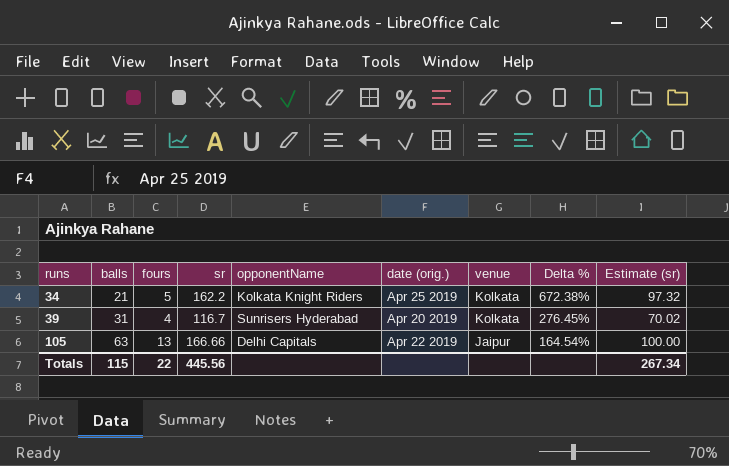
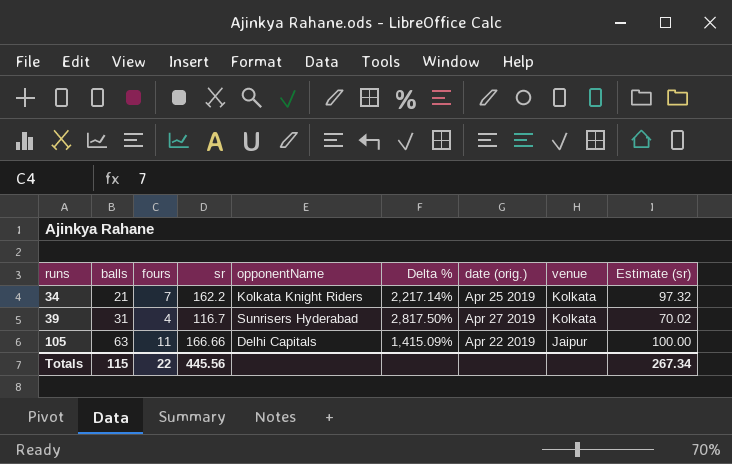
column Delta % | formula: ([sr] - [balls]) / [balls] -> ([sr] - [fours]) / [fours]
column Delta % | position: 8 -> 6
34 | fours: 5 -> 7
39 | date (orig.): Apr 20 2019 -> Apr 27 2019
105 | fours: 13 -> 11

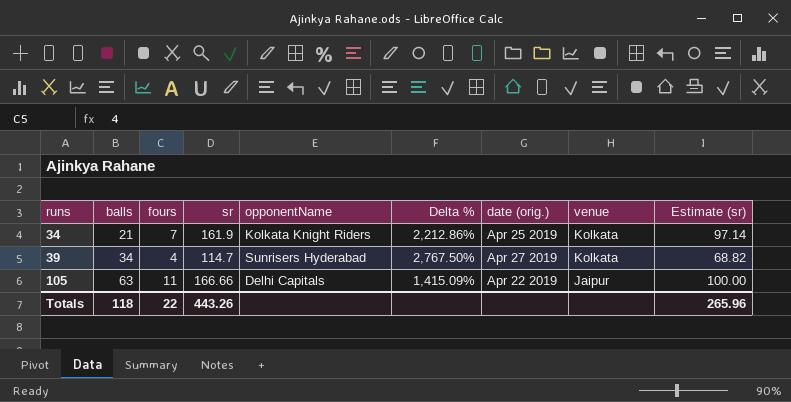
34 | sr: 162.2 -> 161.9
34 | Delta %: 2,217.14% -> 2,212.86%
34 | Estimate (sr): 97.32 -> 97.14
39 | balls: 31 -> 34
39 | sr: 116.7 -> 114.7
39 | Delta %: 2,817.50% -> 2,767.50%
39 | Estimate (sr): 70.02 -> 68.82
Totals | balls: 115 -> 118
Totals | sr: 445.56 -> 443.26
Totals | Estimate (sr): 267.34 -> 265.96

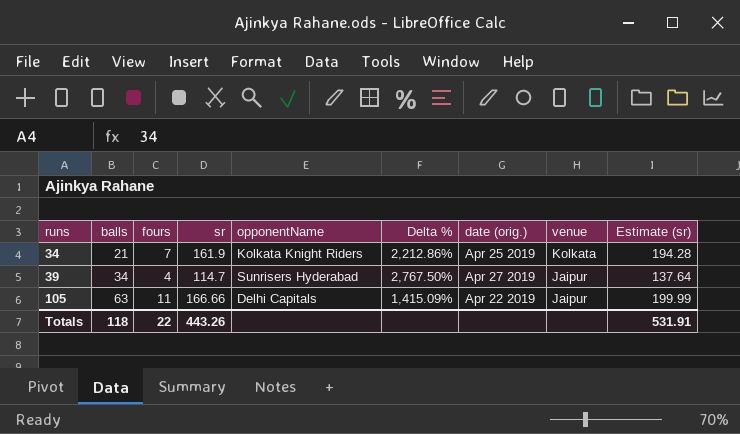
column Estimate (sr) | formula: [sr] * 0.6 -> [sr] * 1.2
39 | venue: Kolkata -> Jaipur
Totals | Estimate (sr): 265.96 -> 531.91

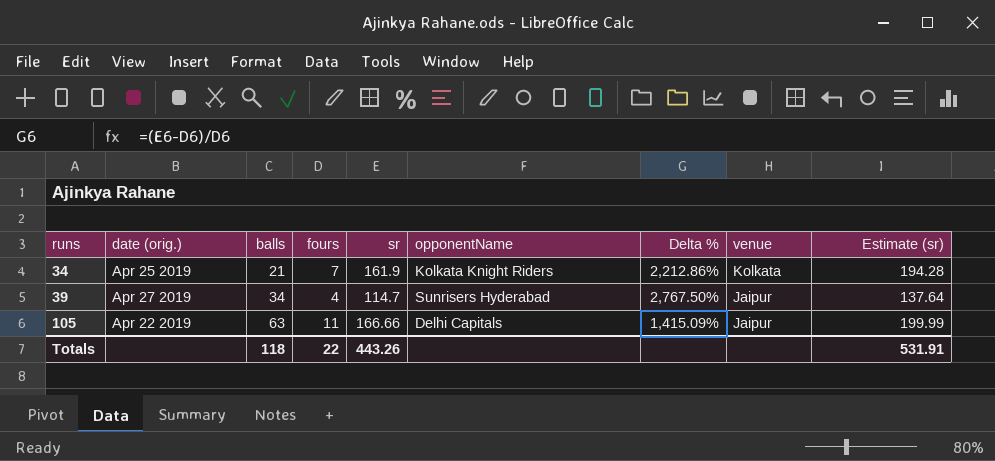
column date (orig.) | position: 7 -> 2

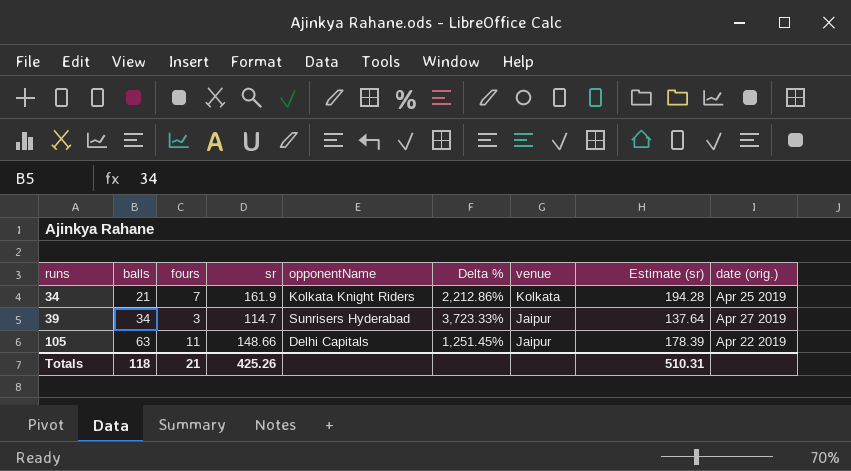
column date (orig.) | position: 2 -> 9
39 | fours: 4 -> 3
39 | Delta %: 2,767.50% -> 3,723.33%
105 | sr: 166.66 -> 148.66
105 | Delta %: 1,415.09% -> 1,251.45%
105 | Estimate (sr): 199.99 -> 178.39
Totals | fours: 22 -> 21
Totals | sr: 443.26 -> 425.26
Totals | Estimate (sr): 531.91 -> 510.31

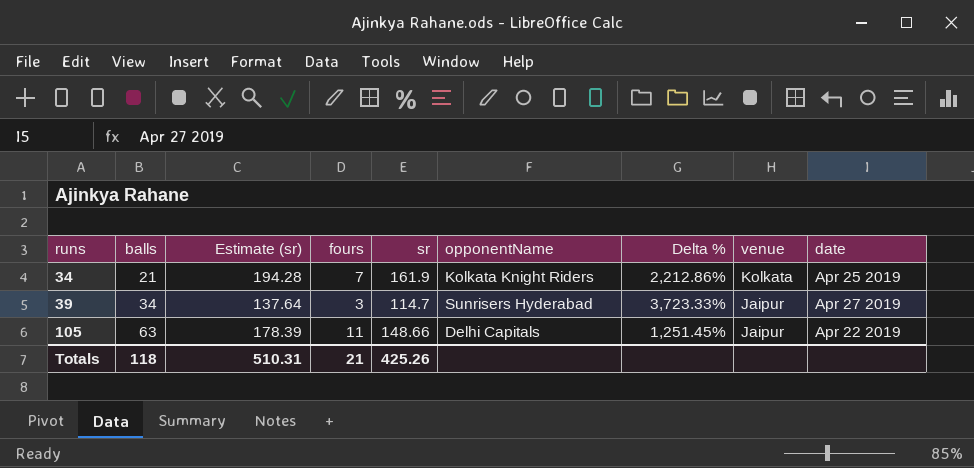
column Estimate (sr) | position: 8 -> 3
column name: date (orig.) -> date

